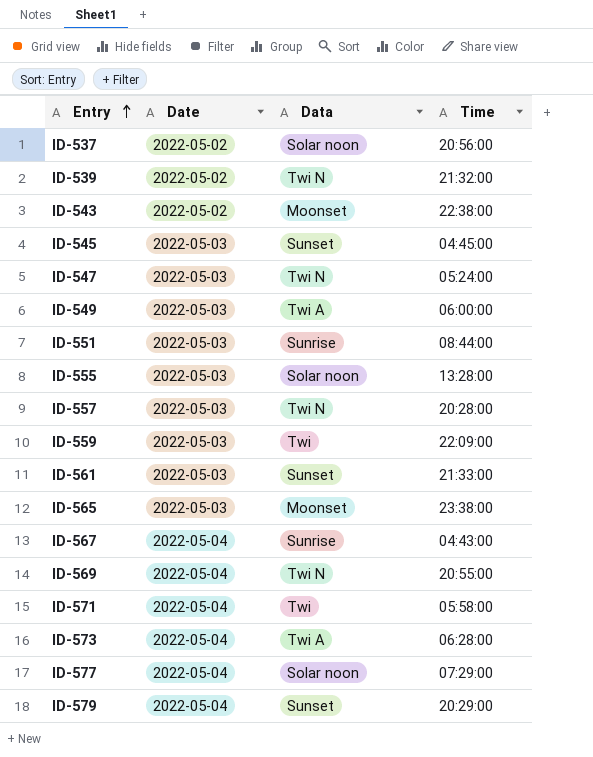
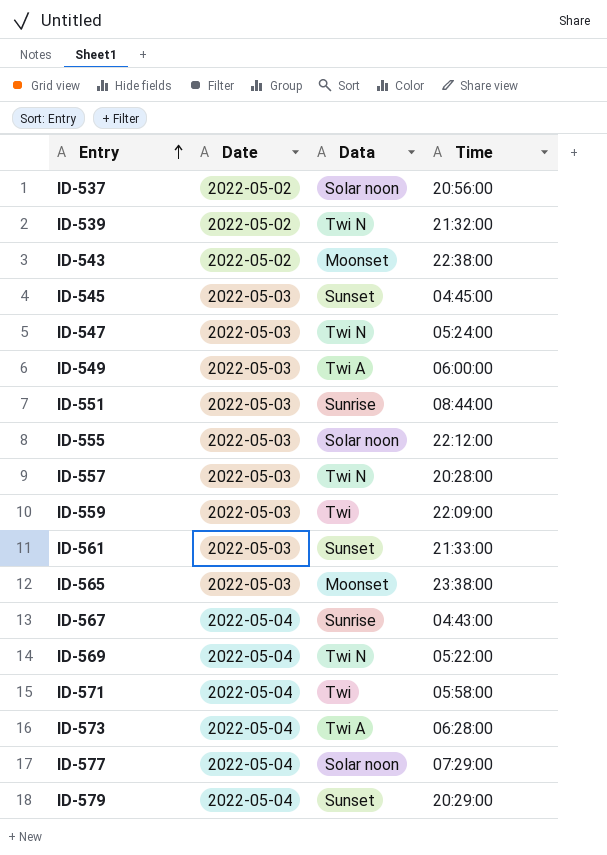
ID-555 | Time: 13:28:00 -> 22:12:00
ID-569 | Time: 20:55:00 -> 05:22:00

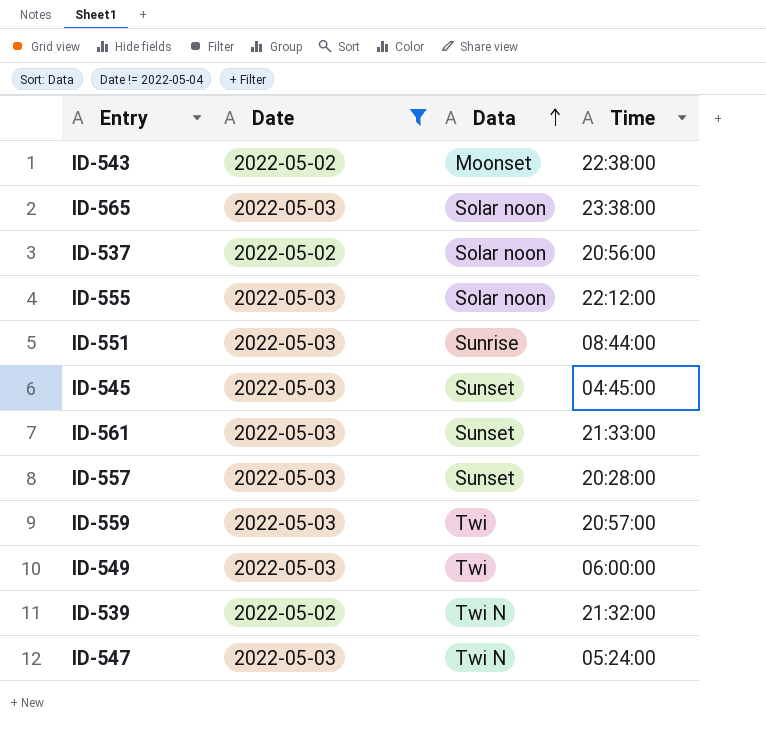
filter: none -> Date != 2022-05-04
row order: Entry ascending -> Data ascending
ID-565 | Data: Moonset -> Solar noon
ID-557 | Data: Twi N -> Sunset
ID-559 | Time: 22:09:00 -> 20:57:00
ID-549 | Data: Twi A -> Twi

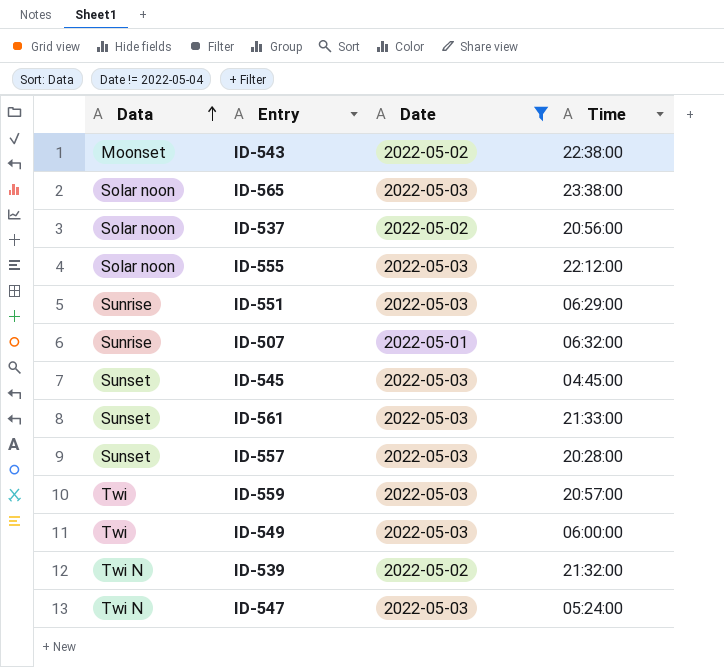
column Data | position: 3 -> 1
ID-551 | Time: 08:44:00 -> 06:29:00
row ID-507: none -> Sunrise | 2022-05-01 | 06:32:00

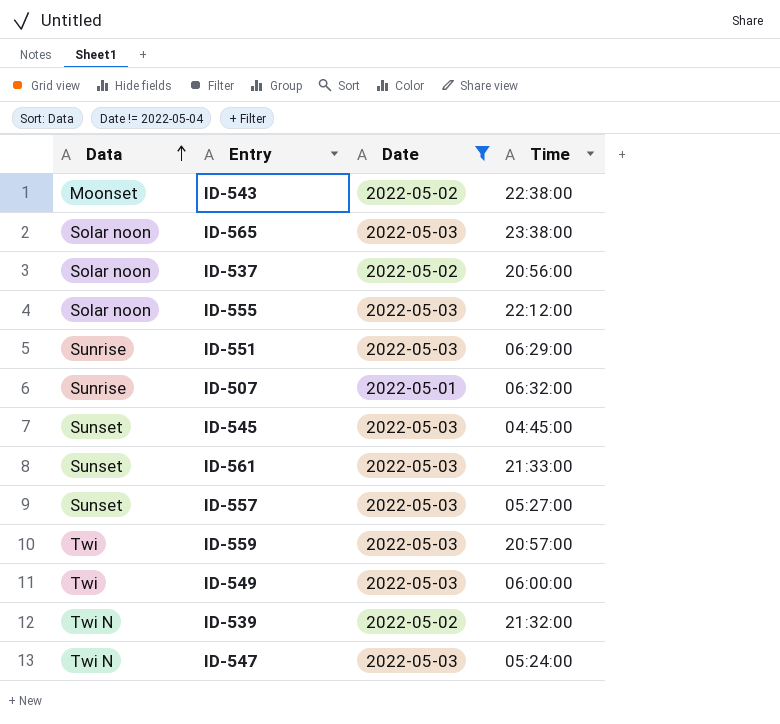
ID-557 | Time: 20:28:00 -> 05:27:00

